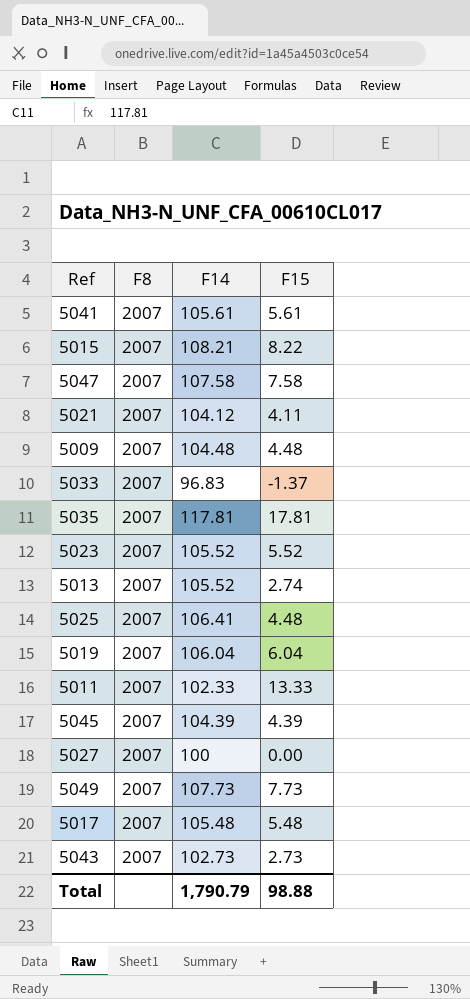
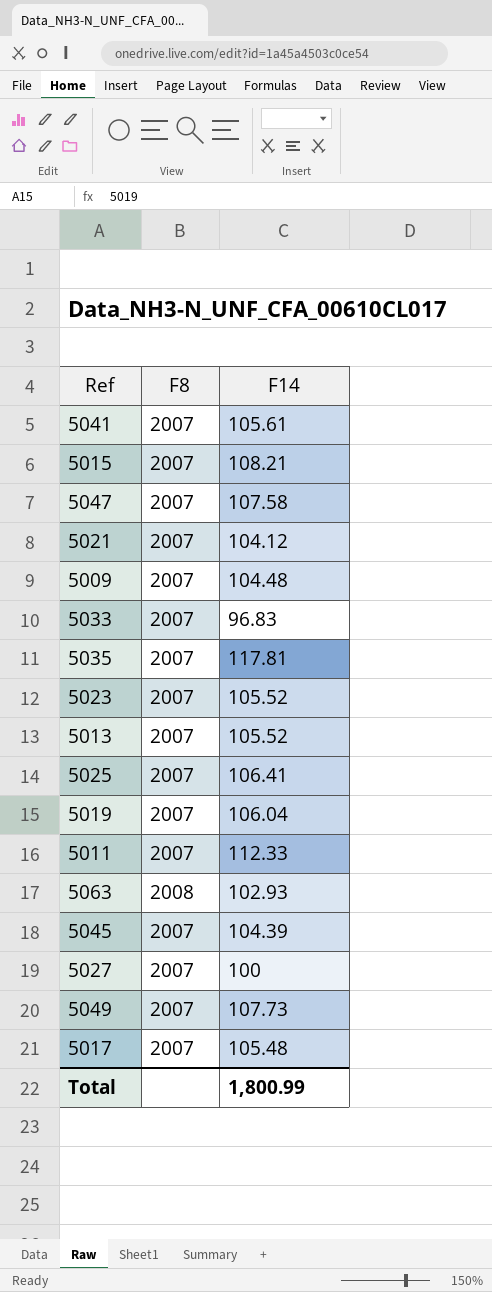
column F15 | position: 4 -> none
row 5043: 2007 | 102.73 | 2.73 -> none
5011 | F14: 102.33 -> 112.33
row 5063: none -> 2008 | 102.93
Total | F14: 1,790.79 -> 1,800.99

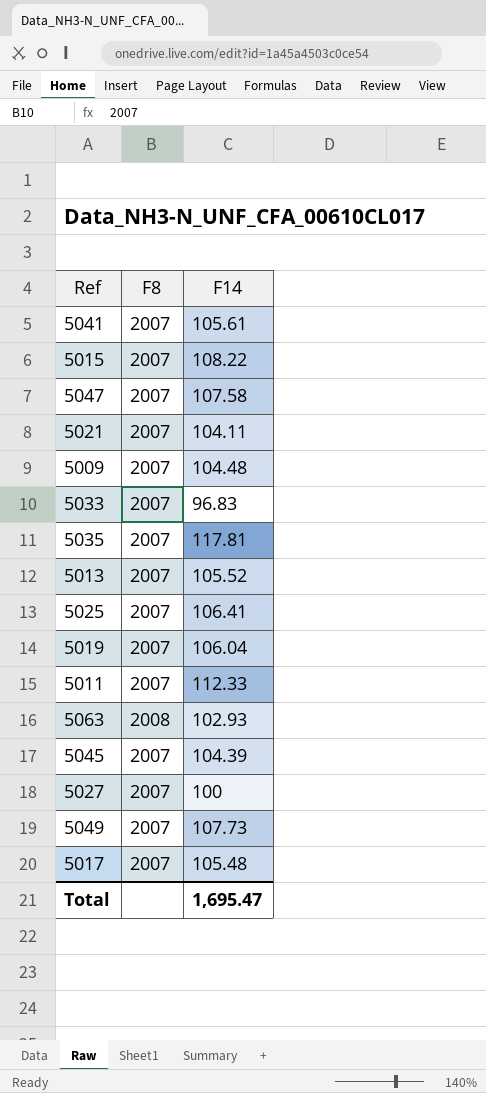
row 5023: 2007 | 105.52 -> none
5015 | F14: 108.21 -> 108.22
5021 | F14: 104.12 -> 104.11
Total | F14: 1,800.99 -> 1,695.47

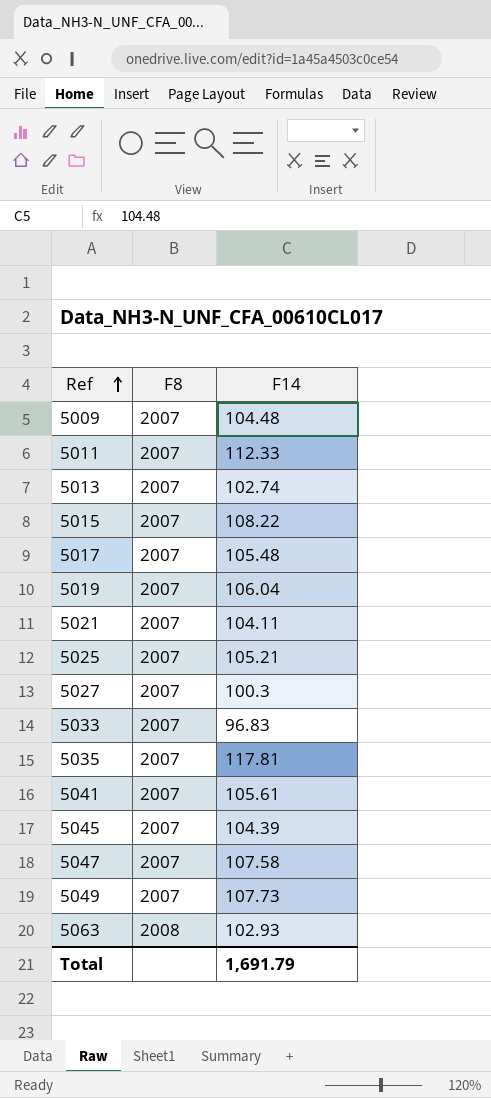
row order: none -> Ref ascending
5013 | F14: 105.52 -> 102.74
5025 | F14: 106.41 -> 105.21
5027 | F14: 100 -> 100.3
Total | F14: 1,695.47 -> 1,691.79

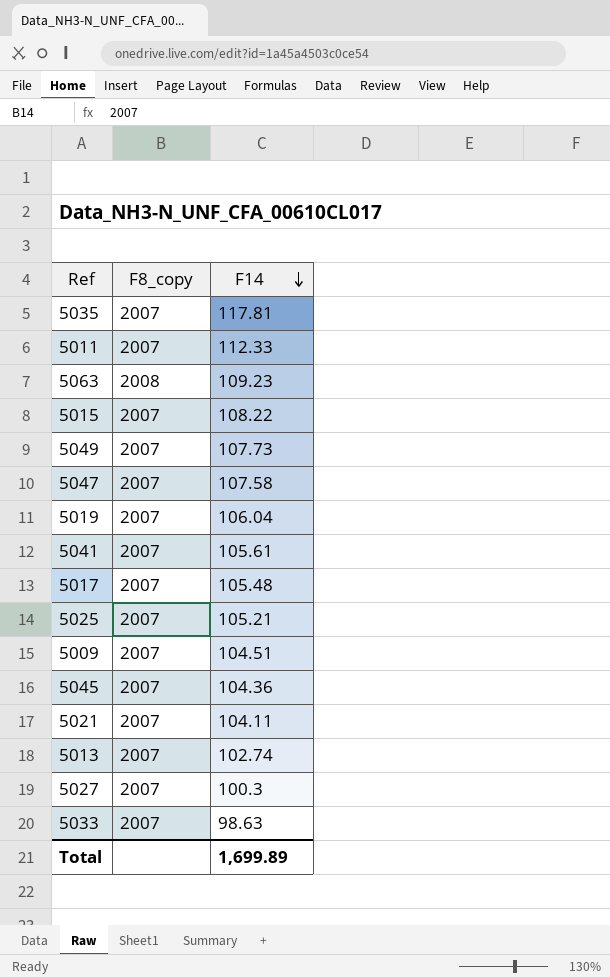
row order: Ref ascending -> F14 descending
column name: F8 -> F8_copy
5063 | F14: 102.93 -> 109.23
5009 | F14: 104.48 -> 104.51
5045 | F14: 104.39 -> 104.36
5033 | F14: 96.83 -> 98.63
Total | F14: 1,691.79 -> 1,699.89

